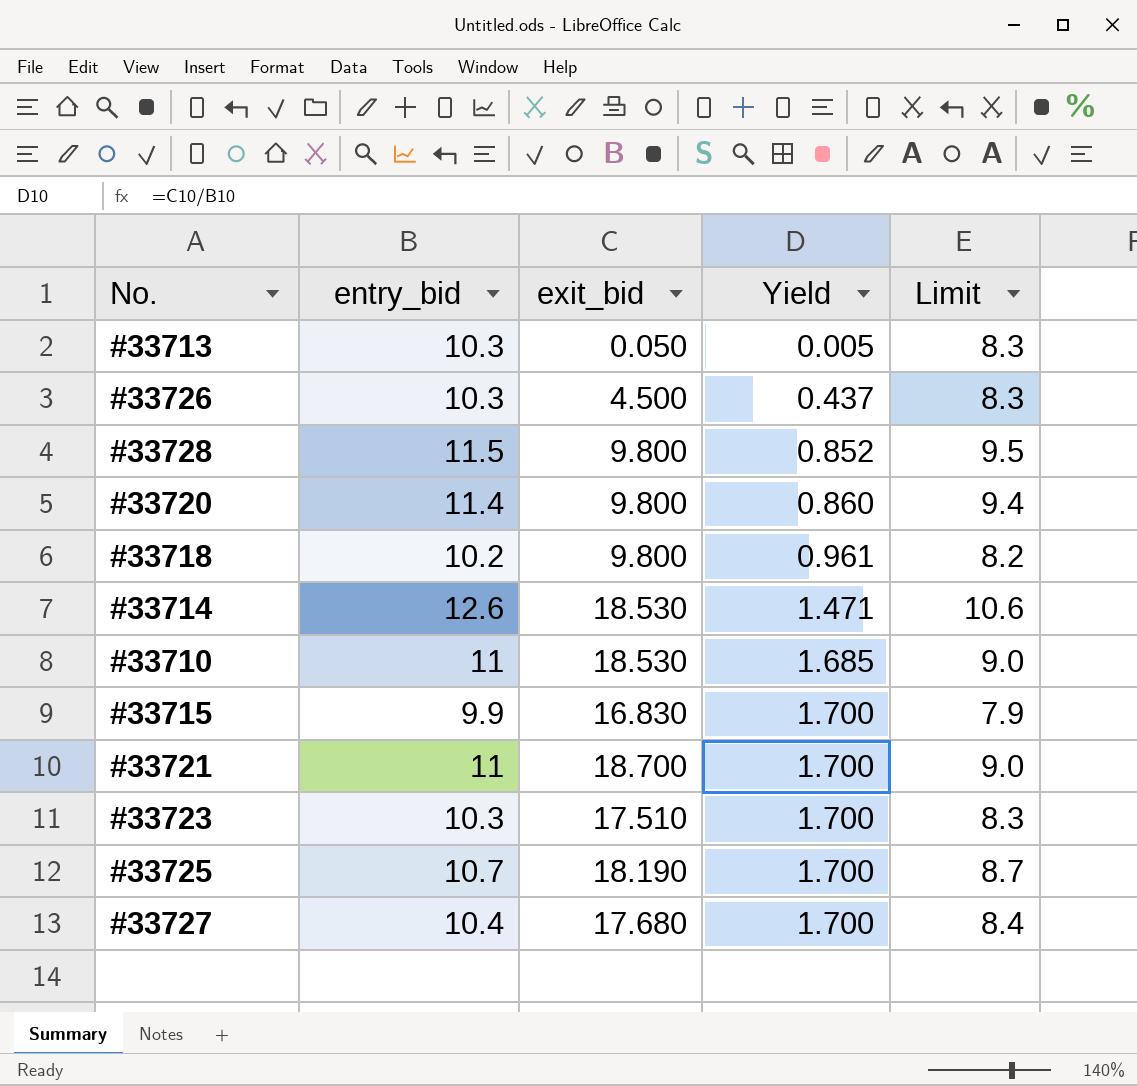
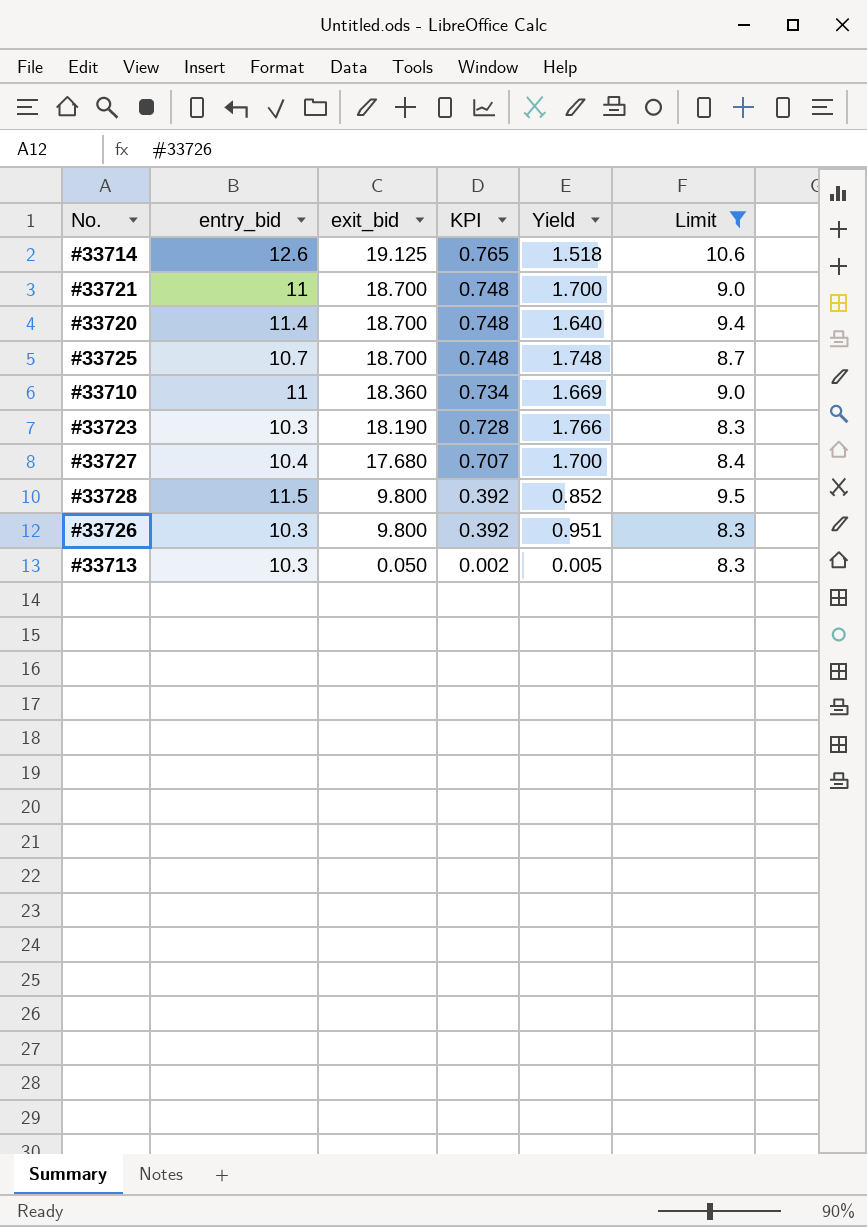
filter: none -> Limit >= 8.3
row order: Yield ascending -> exit_bid descending
column KPI | formula: none -> [exit_bid] * 0.04
#33714 | exit_bid: 18.530 -> 19.125
#33714 | Yield: 1.471 -> 1.518
#33720 | exit_bid: 9.800 -> 18.700
#33720 | Yield: 0.860 -> 1.640
#33725 | exit_bid: 18.190 -> 18.700
#33725 | Yield: 1.700 -> 1.748
#33710 | exit_bid: 18.530 -> 18.360
#33710 | Yield: 1.685 -> 1.669
#33723 | exit_bid: 17.510 -> 18.190
#33723 | Yield: 1.700 -> 1.766
#33726 | exit_bid: 4.500 -> 9.800
#33726 | Yield: 0.437 -> 0.951

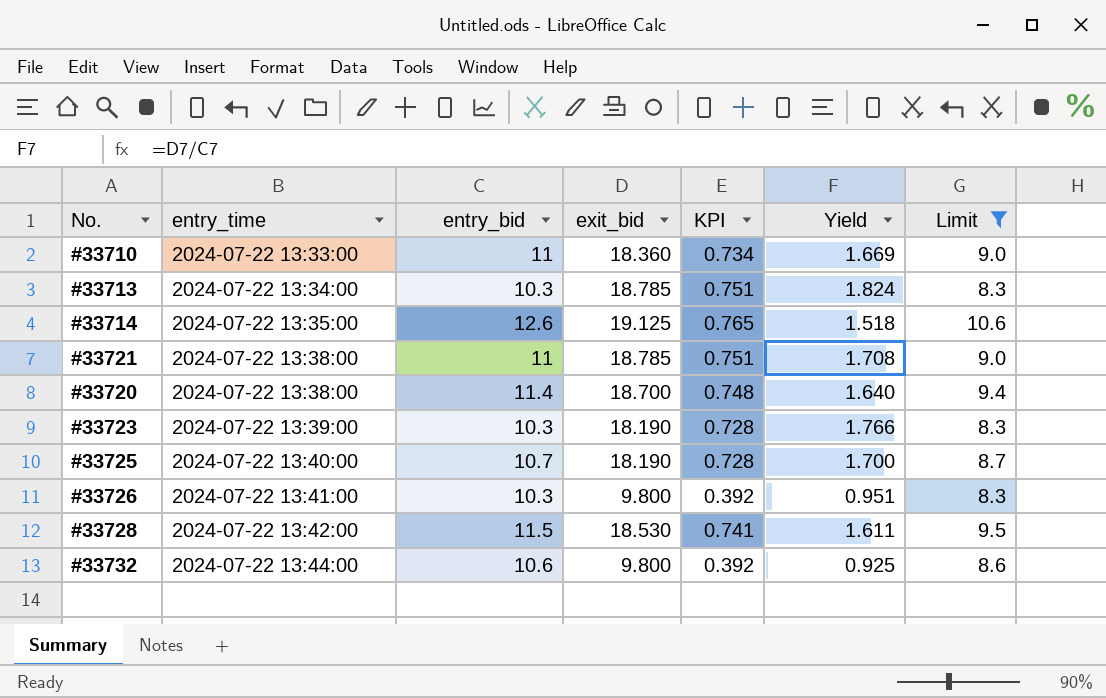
row order: exit_bid descending -> entry_time ascending
column entry_time | position: none -> 2
row #33727: 10.4 | 17.680 | 0.707 | 1.700 | 8.4 -> none
#33713 | exit_bid: 0.050 -> 18.785
#33713 | KPI: 0.002 -> 0.751
#33713 | Yield: 0.005 -> 1.824
#33721 | exit_bid: 18.700 -> 18.785
#33721 | KPI: 0.748 -> 0.751
#33721 | Yield: 1.700 -> 1.708
#33725 | exit_bid: 18.700 -> 18.190
#33725 | KPI: 0.748 -> 0.728
#33725 | Yield: 1.748 -> 1.700
#33728 | exit_bid: 9.800 -> 18.530
#33728 | KPI: 0.392 -> 0.741
#33728 | Yield: 0.852 -> 1.611
row #33732: none -> 2024-07-22 13:44:00 | 10.6 | 9.800 | 0.392 | 0.925 | 8.6

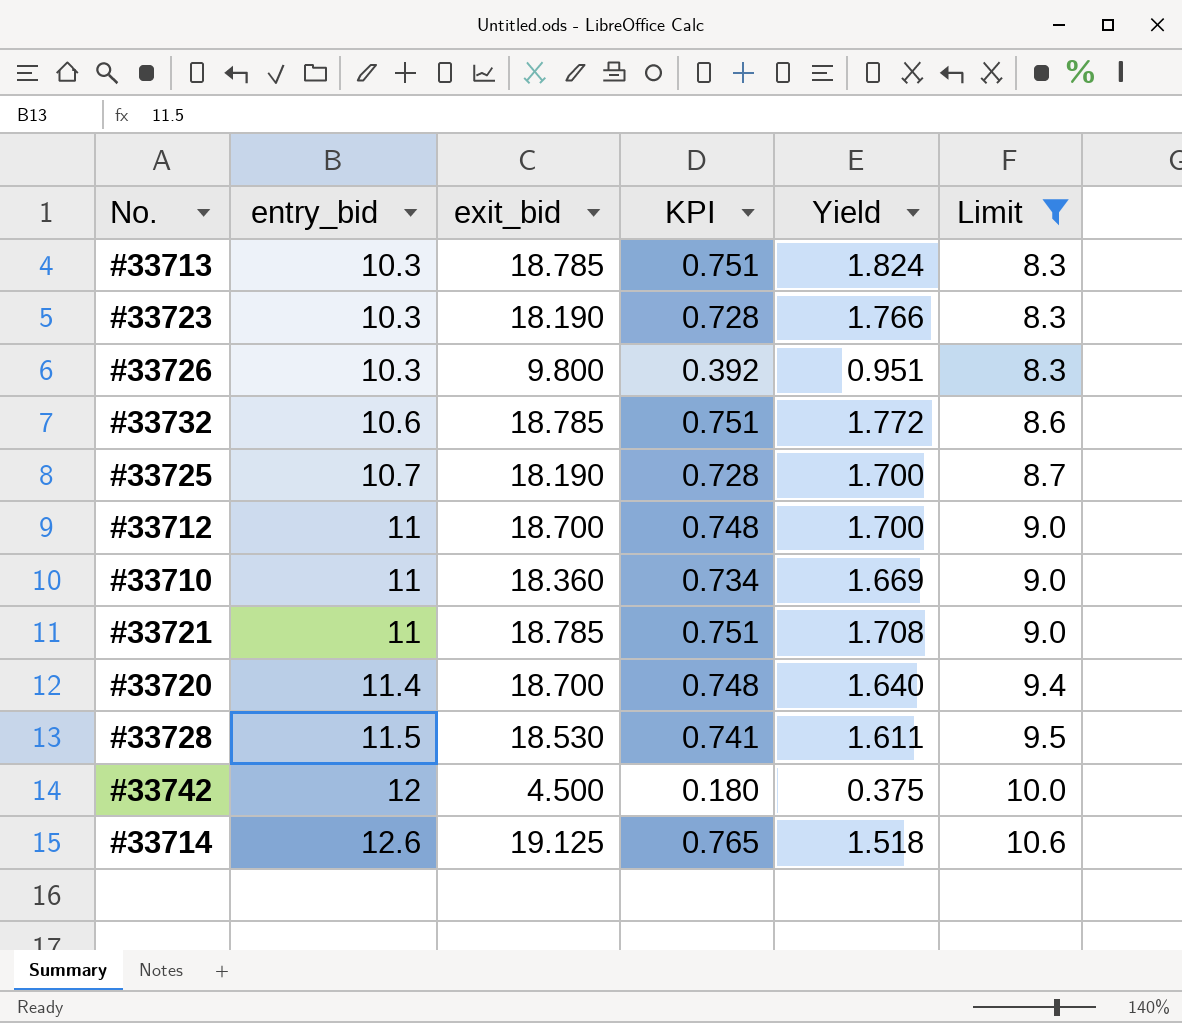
row order: entry_time ascending -> entry_bid ascending
column entry_time | position: 2 -> none
#33732 | exit_bid: 9.800 -> 18.785
#33732 | KPI: 0.392 -> 0.751
#33732 | Yield: 0.925 -> 1.772
row #33712: none -> 11 | 18.700 | 0.748 | 1.700 | 9.0
row #33742: none -> 12 | 4.500 | 0.180 | 0.375 | 10.0

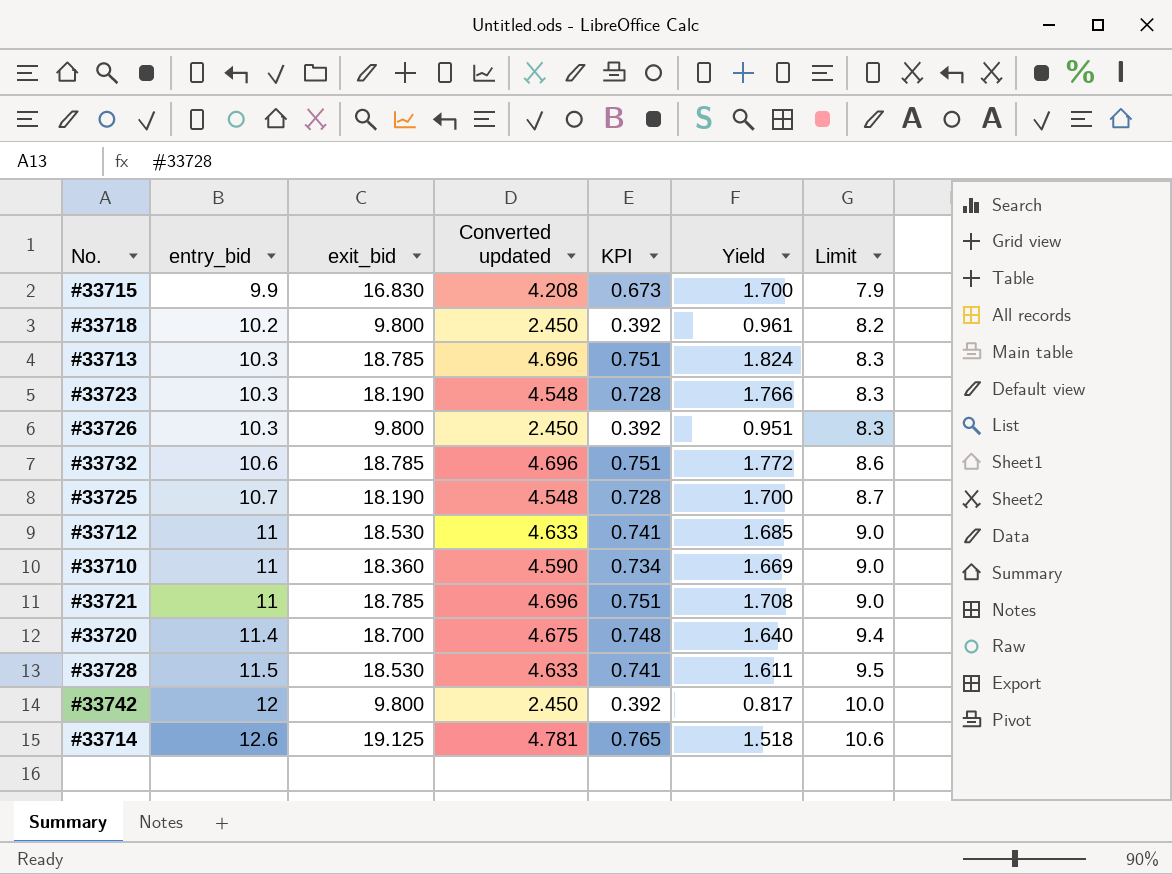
filter: Limit >= 8.3 -> none
column Converted updated | formula: none -> [exit_bid] * 0.25
#33712 | exit_bid: 18.700 -> 18.530
#33712 | KPI: 0.748 -> 0.741
#33712 | Yield: 1.700 -> 1.685
#33742 | exit_bid: 4.500 -> 9.800
#33742 | KPI: 0.180 -> 0.392
#33742 | Yield: 0.375 -> 0.817

